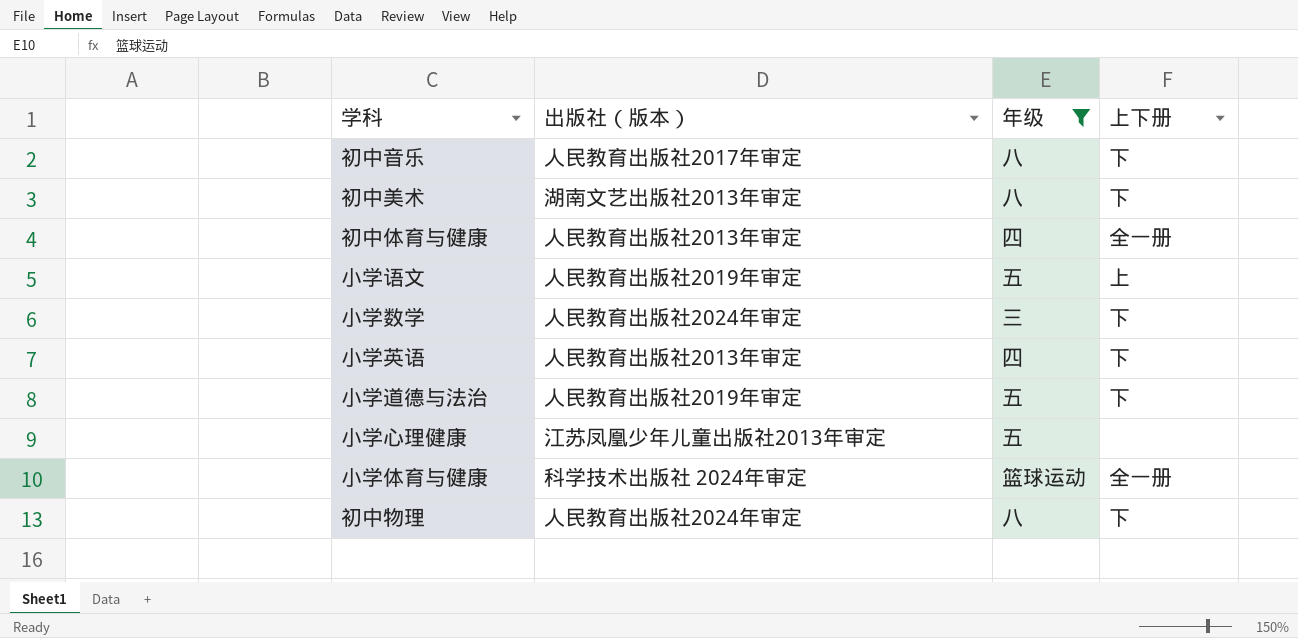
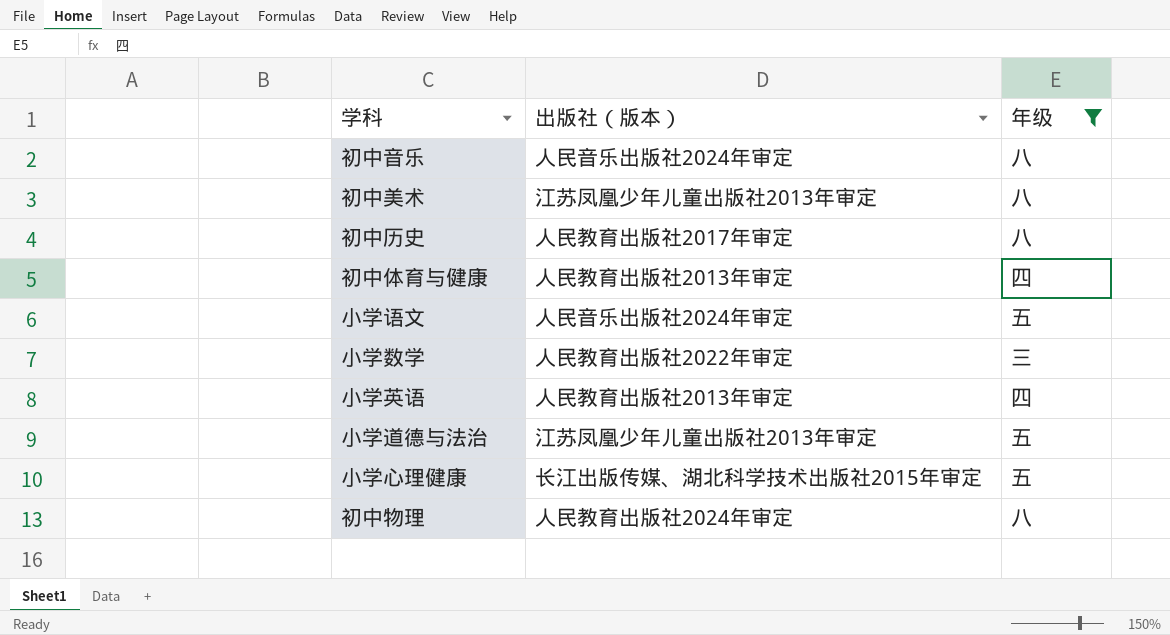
column 上下册 | position: 4 -> none
row 小学体育与健康: 科学技术出版社 2024年审定 | 篮球运动 | 全一册 -> none
初中音乐 | 出版社（版本）: 人民教育出版社2017年审定 -> 人民音乐出版社2024年审定
初中美术 | 出版社（版本）: 湖南文艺出版社2013年审定 -> 江苏凤凰少年儿童出版社2013年审定
row 初中历史: none -> 人民教育出版社2017年审定 | 八
小学语文 | 出版社（版本）: 人民教育出版社2019年审定 -> 人民音乐出版社2024年审定
小学数学 | 出版社（版本）: 人民教育出版社2024年审定 -> 人民教育出版社2022年审定
小学道德与法治 | 出版社（版本）: 人民教育出版社2019年审定 -> 江苏凤凰少年儿童出版社2013年审定
小学心理健康 | 出版社（版本）: 江苏凤凰少年儿童出版社2013年审定 -> 长江出版传媒、湖北科学技术出版社2015年审定

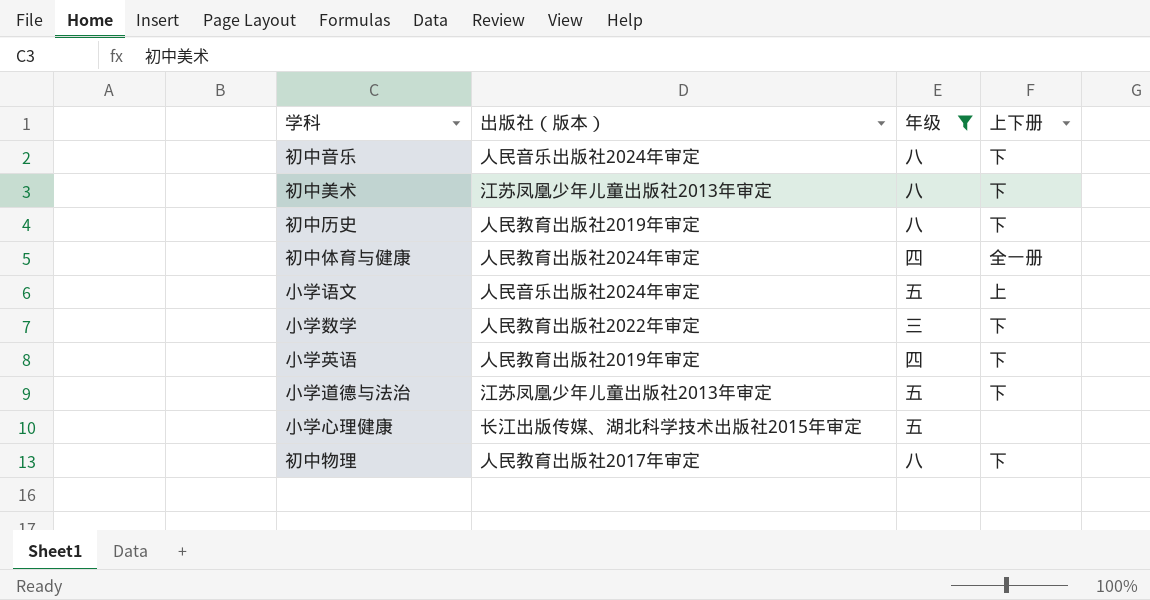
column 上下册 | position: none -> 4
初中历史 | 出版社（版本）: 人民教育出版社2017年审定 -> 人民教育出版社2019年审定
初中体育与健康 | 出版社（版本）: 人民教育出版社2013年审定 -> 人民教育出版社2024年审定
小学英语 | 出版社（版本）: 人民教育出版社2013年审定 -> 人民教育出版社2019年审定
初中物理 | 出版社（版本）: 人民教育出版社2024年审定 -> 人民教育出版社2017年审定

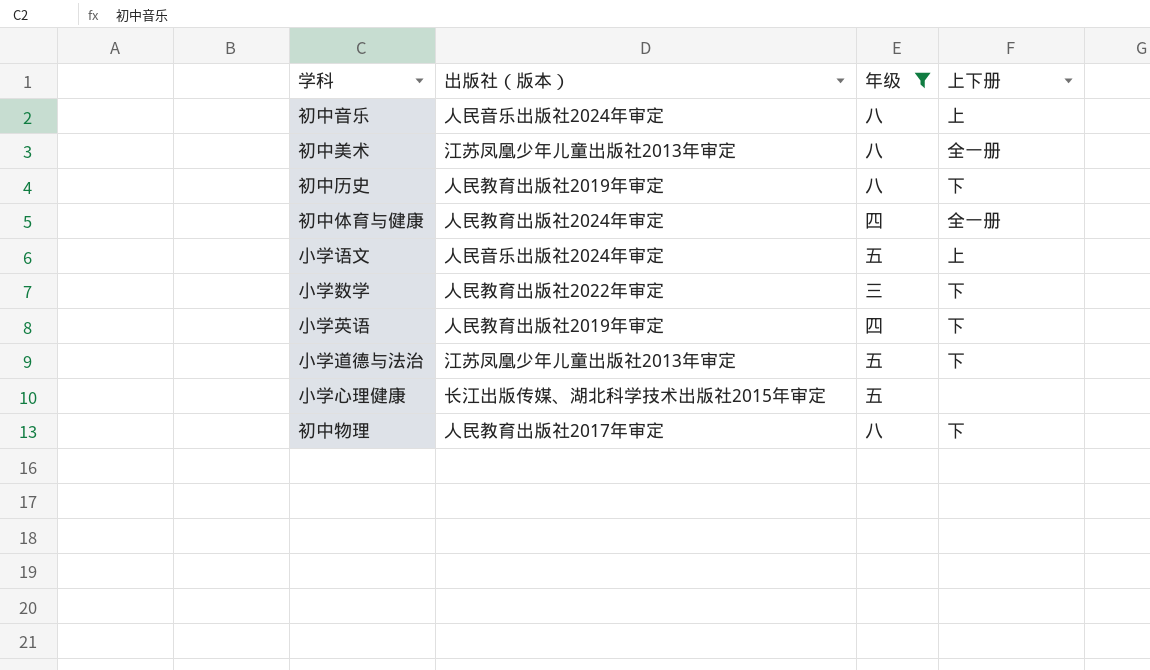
初中音乐 | 上下册: 下 -> 上
初中美术 | 上下册: 下 -> 全一册

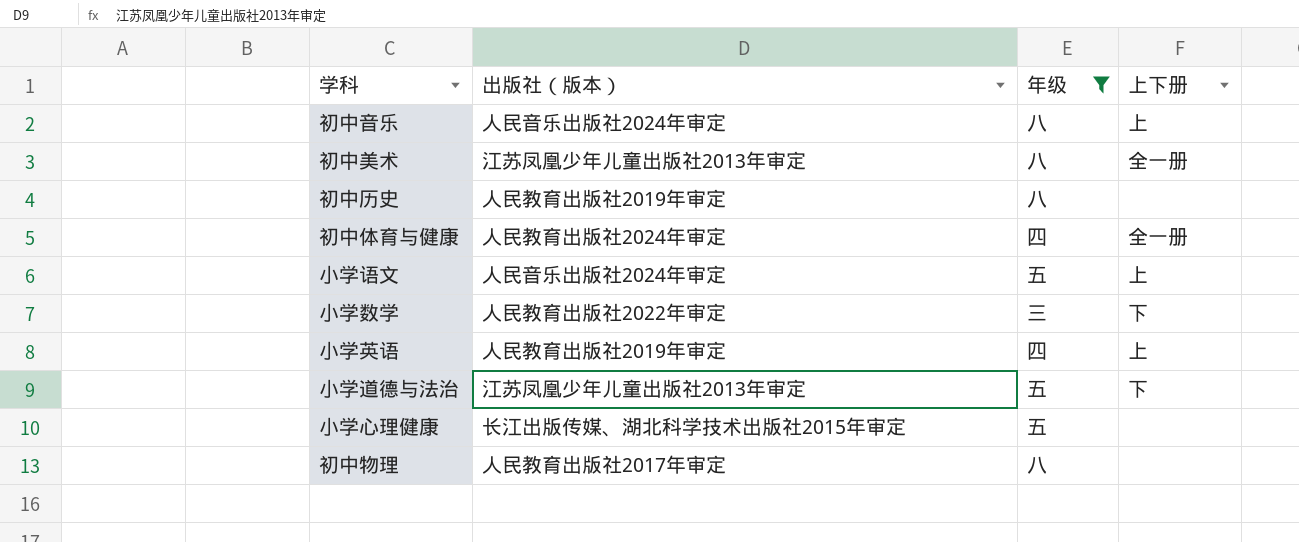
初中历史 | 上下册: 下 -> none
小学英语 | 上下册: 下 -> 上
初中物理 | 上下册: 下 -> none

